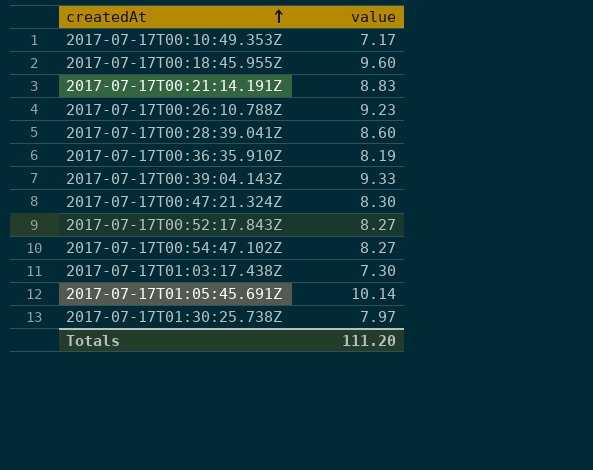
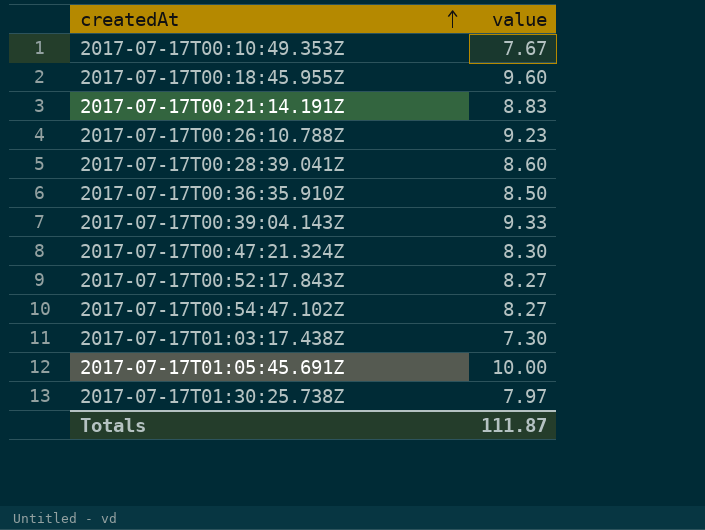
2017-07-17T00:10:49.353Z | value: 7.17 -> 7.67
2017-07-17T00:36:35.910Z | value: 8.19 -> 8.50
2017-07-17T01:05:45.691Z | value: 10.14 -> 10.00
Totals | value: 111.20 -> 111.87

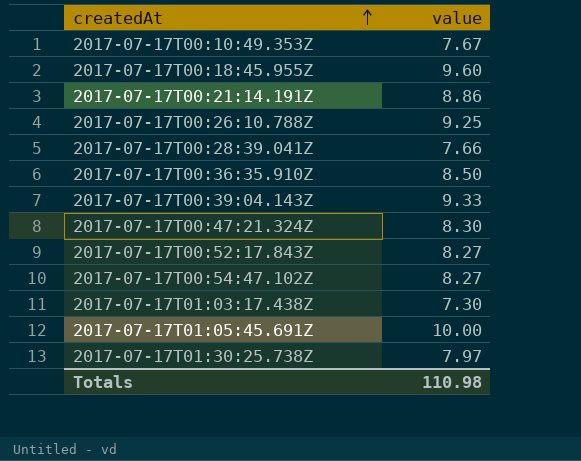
2017-07-17T00:21:14.191Z | value: 8.83 -> 8.86
2017-07-17T00:26:10.788Z | value: 9.23 -> 9.25
2017-07-17T00:28:39.041Z | value: 8.60 -> 7.66
Totals | value: 111.87 -> 110.98

